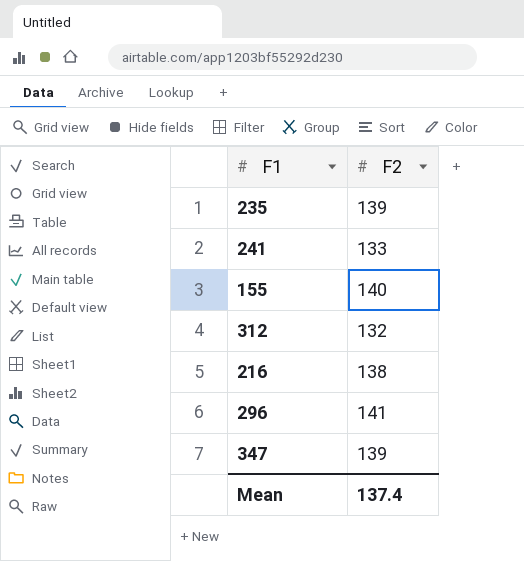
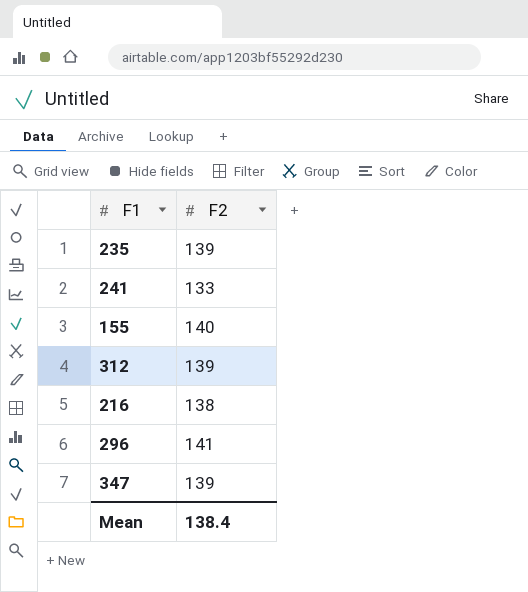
312 | F2: 132 -> 139
Mean | F2: 137.4 -> 138.4

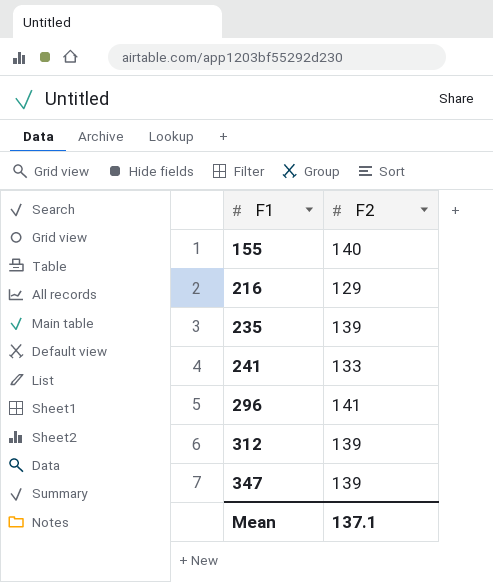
row order: none -> F1 ascending
216 | F2: 138 -> 129
Mean | F2: 138.4 -> 137.1

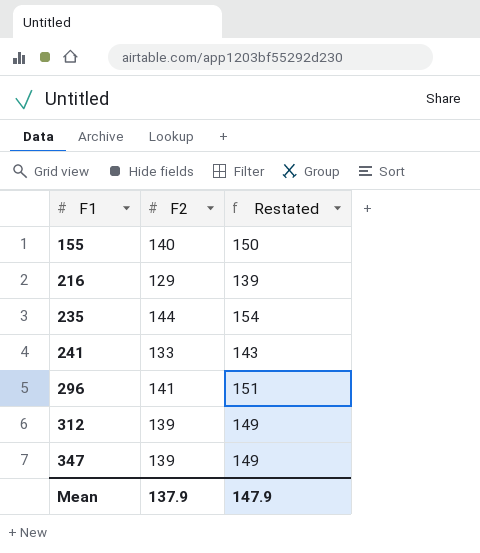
column Restated | formula: none -> [F2] + 10
235 | F2: 139 -> 144
Mean | F2: 137.1 -> 137.9

